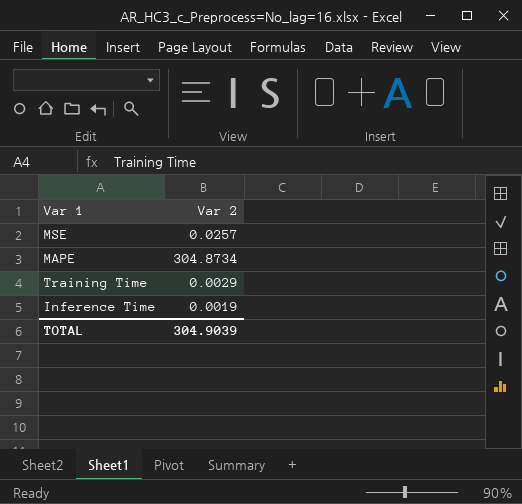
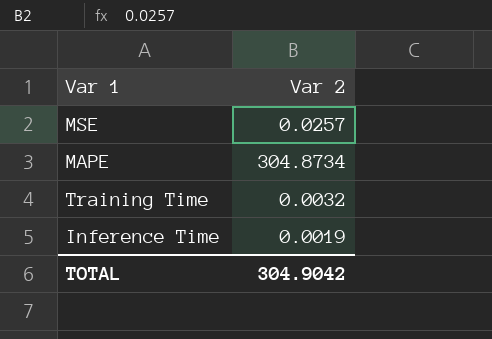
Training Time | Var 2: 0.0029 -> 0.0032
TOTAL | Var 2: 304.9039 -> 304.9042

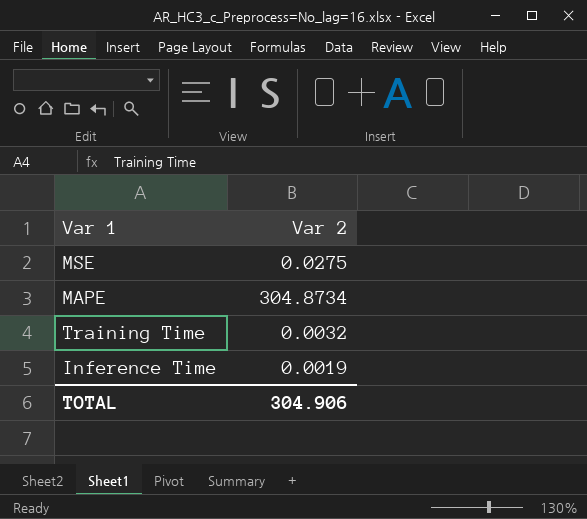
MSE | Var 2: 0.0257 -> 0.0275
TOTAL | Var 2: 304.9042 -> 304.906

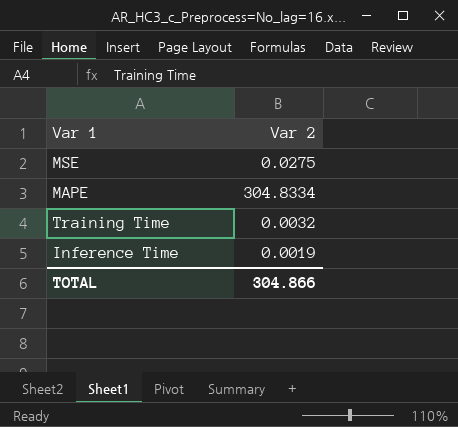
MAPE | Var 2: 304.8734 -> 304.8334
TOTAL | Var 2: 304.906 -> 304.866

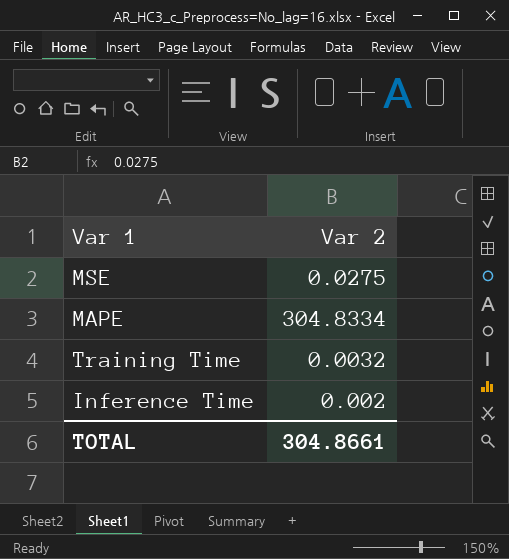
Inference Time | Var 2: 0.0019 -> 0.002
TOTAL | Var 2: 304.866 -> 304.8661

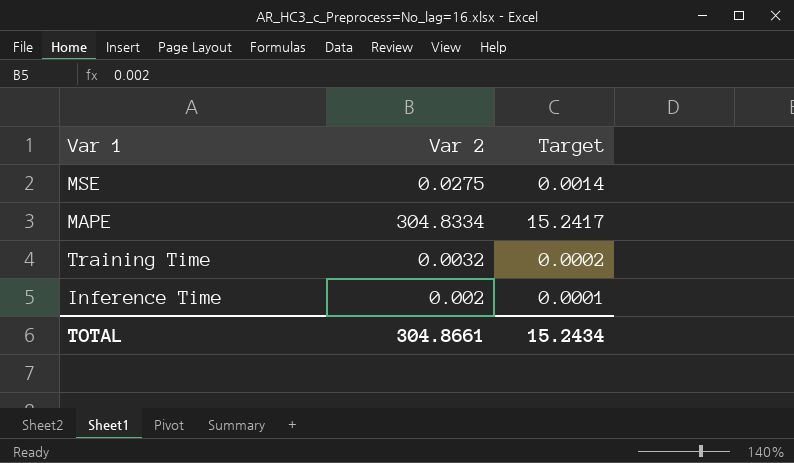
column Target | formula: none -> [Var 2] * 0.05

